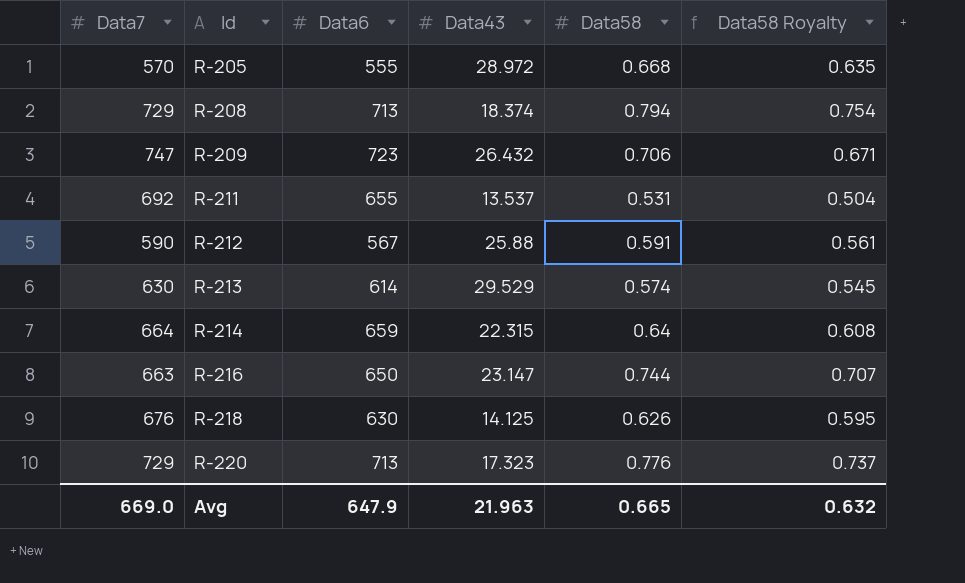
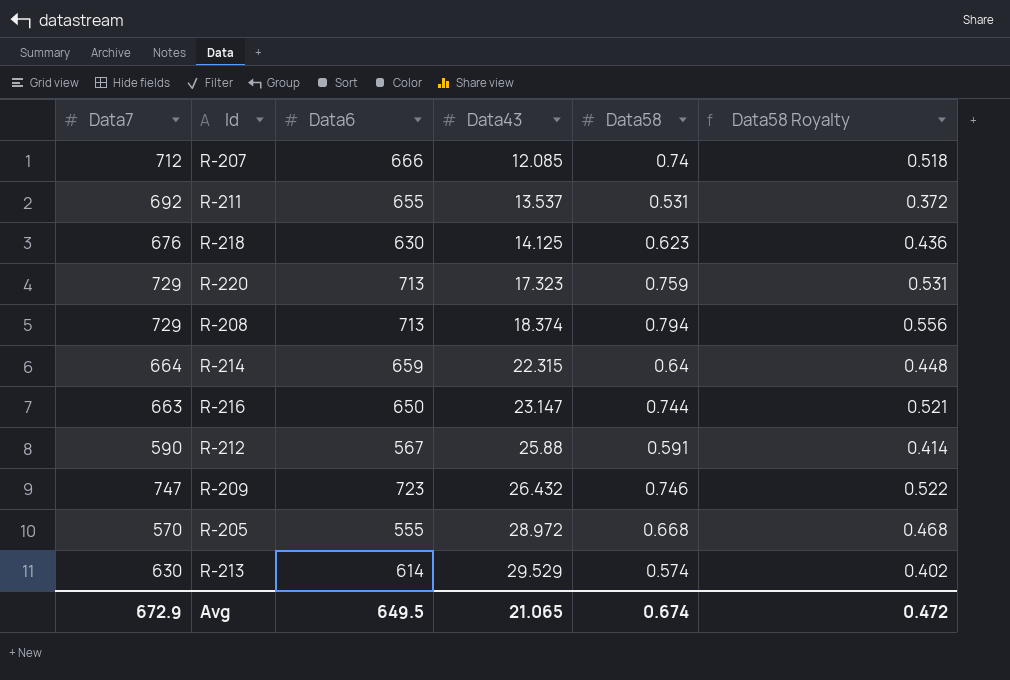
row order: Id ascending -> Data43 ascending
column Data58 Royalty | formula: [Data58] * 0.95 -> [Data58] * 0.7
row R-207: none -> 712 | 666 | 12.085 | 0.74 | 0.518
R-218 | Data58: 0.626 -> 0.623
R-220 | Data58: 0.776 -> 0.759
R-209 | Data58: 0.706 -> 0.746
Avg | Data7: 669.0 -> 672.9
Avg | Data6: 647.9 -> 649.5
Avg | Data43: 21.963 -> 21.065
Avg | Data58: 0.665 -> 0.674
Avg | Data58 Royalty: 0.632 -> 0.472

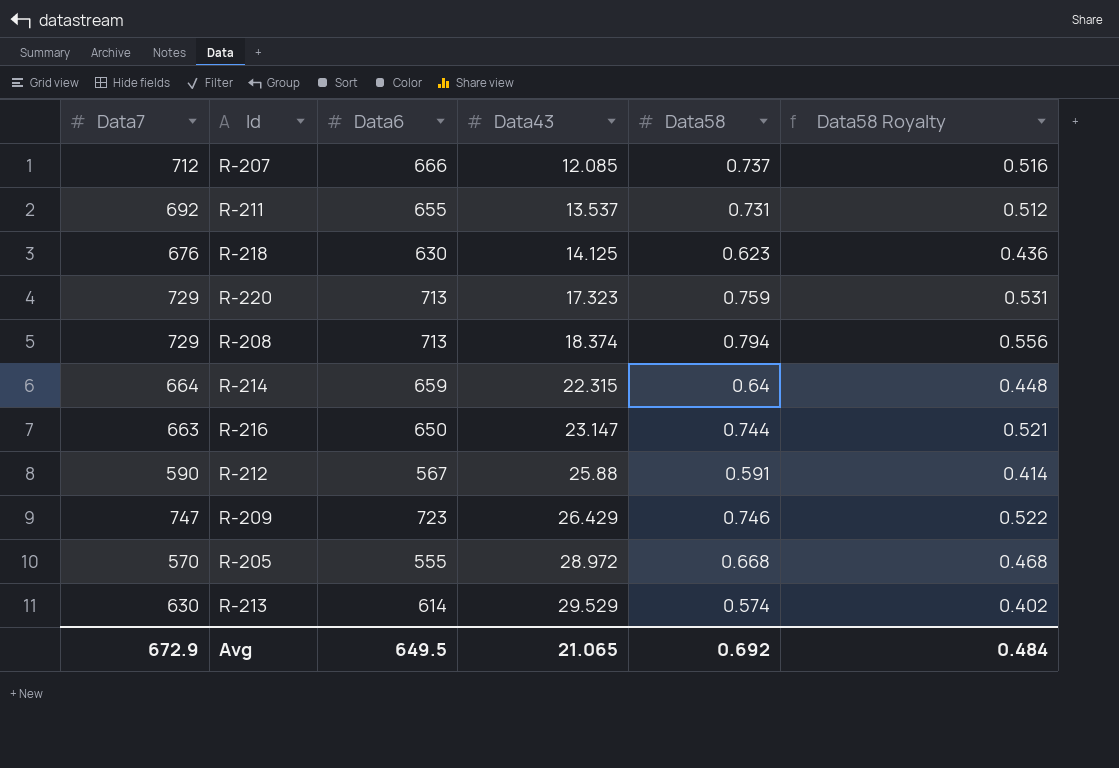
R-207 | Data58: 0.74 -> 0.737
R-207 | Data58 Royalty: 0.518 -> 0.516
R-211 | Data58: 0.531 -> 0.731
R-211 | Data58 Royalty: 0.372 -> 0.512
R-209 | Data43: 26.432 -> 26.429
Avg | Data58: 0.674 -> 0.692
Avg | Data58 Royalty: 0.472 -> 0.484

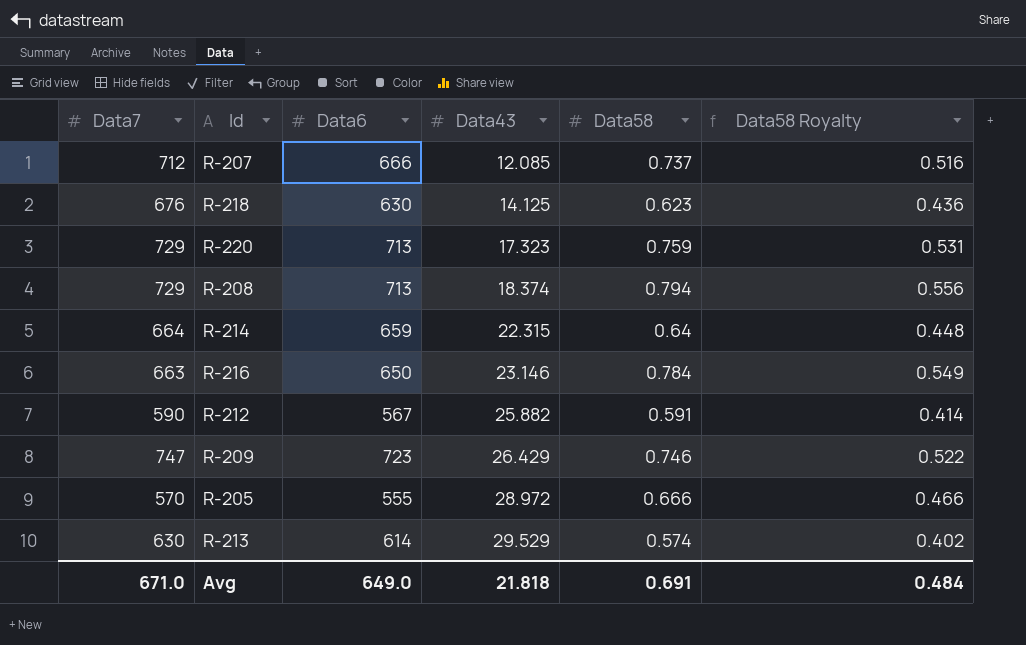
row R-211: 692 | 655 | 13.537 | 0.731 | 0.512 -> none
R-216 | Data43: 23.147 -> 23.146
R-216 | Data58: 0.744 -> 0.784
R-216 | Data58 Royalty: 0.521 -> 0.549
R-212 | Data43: 25.88 -> 25.882
R-205 | Data58: 0.668 -> 0.666
R-205 | Data58 Royalty: 0.468 -> 0.466
Avg | Data7: 672.9 -> 671.0
Avg | Data6: 649.5 -> 649.0
Avg | Data43: 21.065 -> 21.818
Avg | Data58: 0.692 -> 0.691

